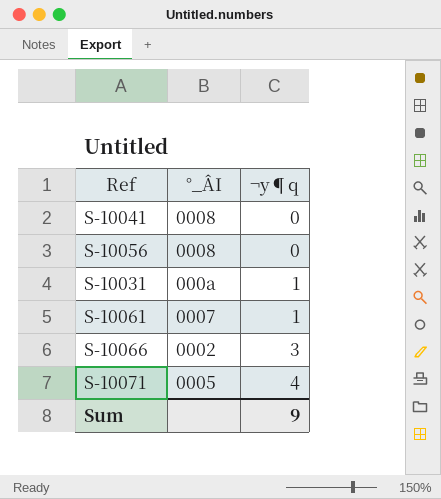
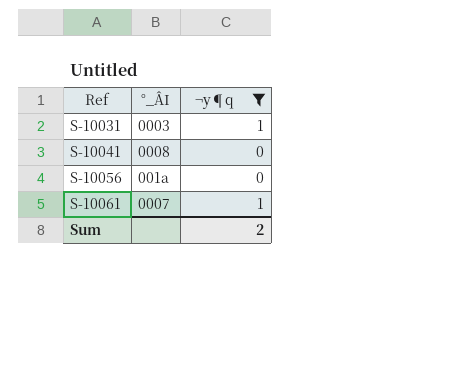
filter: none -> ¬y¶q <= 1
row order: ¬y¶q ascending -> Ref ascending
S-10031 | °_ÂI: 000a -> 0003
S-10056 | °_ÂI: 0008 -> 001a
Sum | ¬y¶q: 9 -> 2

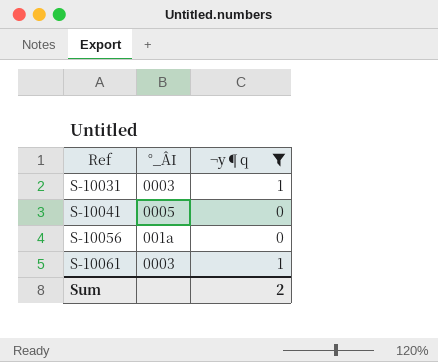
S-10041 | °_ÂI: 0008 -> 0005
S-10061 | °_ÂI: 0007 -> 0003

